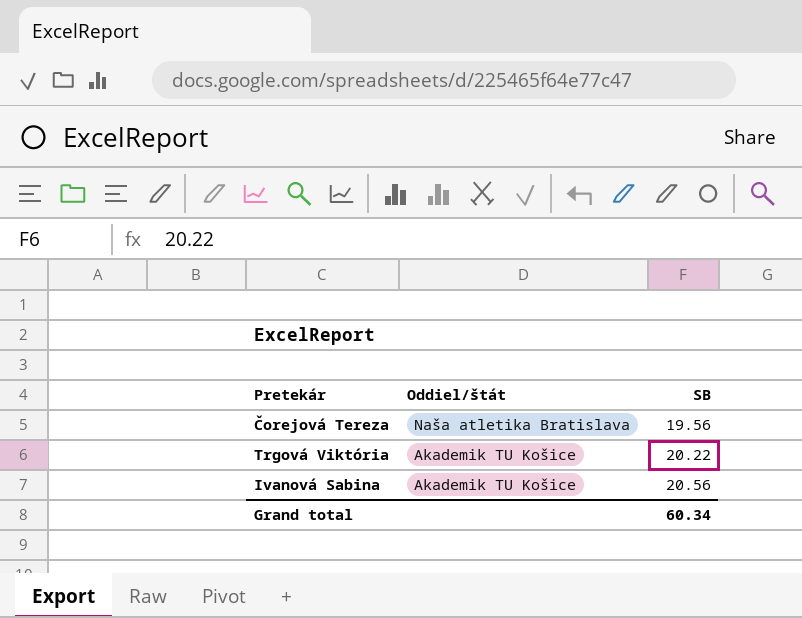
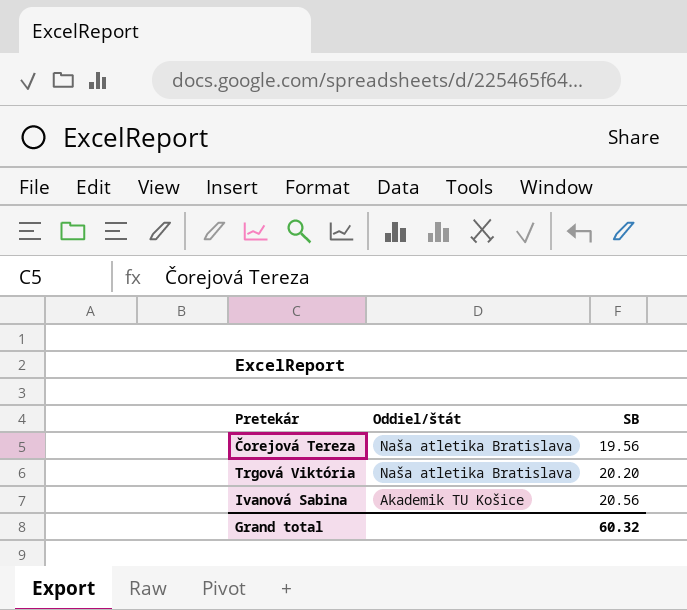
Trgová Viktória | Oddiel/štát: Akademik TU Košice -> Naša atletika Bratislava
Trgová Viktória | SB: 20.22 -> 20.20
Grand total | SB: 60.34 -> 60.32

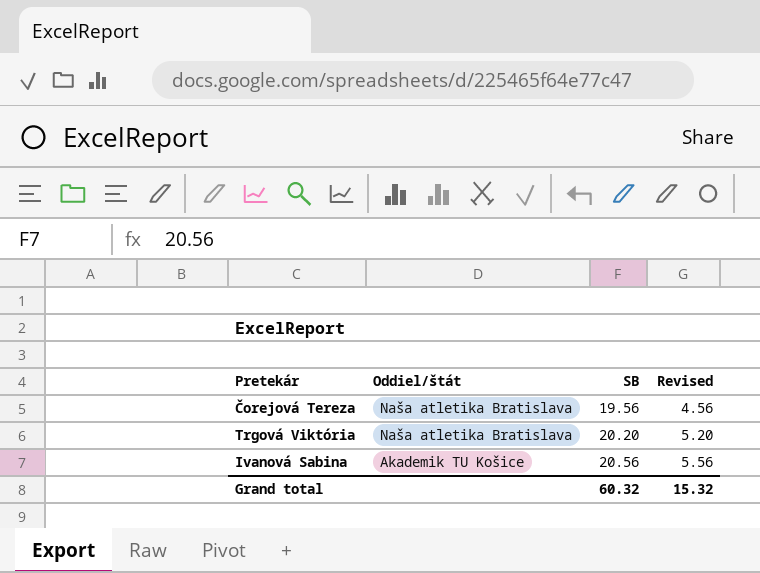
column Revised | formula: none -> [SB] - 15

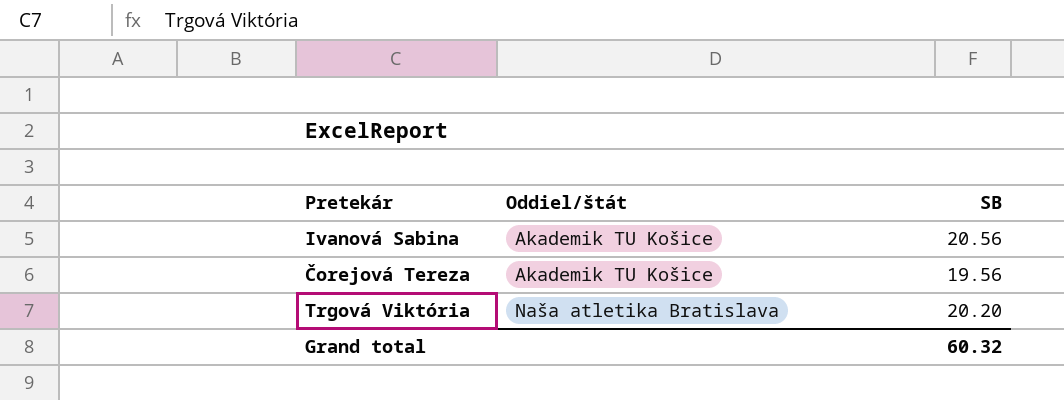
row order: Oddiel/štát descending -> Oddiel/štát ascending
column Revised | formula: [SB] - 15 -> none
Čorejová Tereza | Oddiel/štát: Naša atletika Bratislava -> Akademik TU Košice

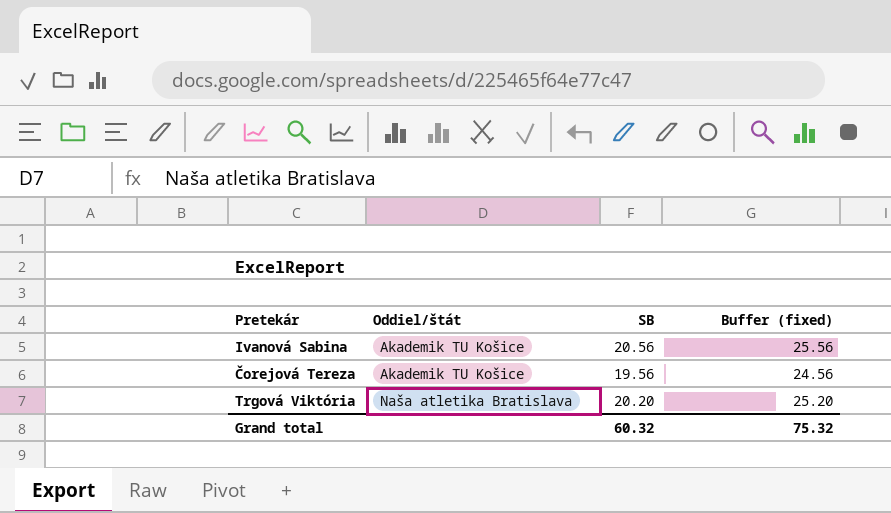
column Buffer (fixed) | formula: none -> [SB] + 5

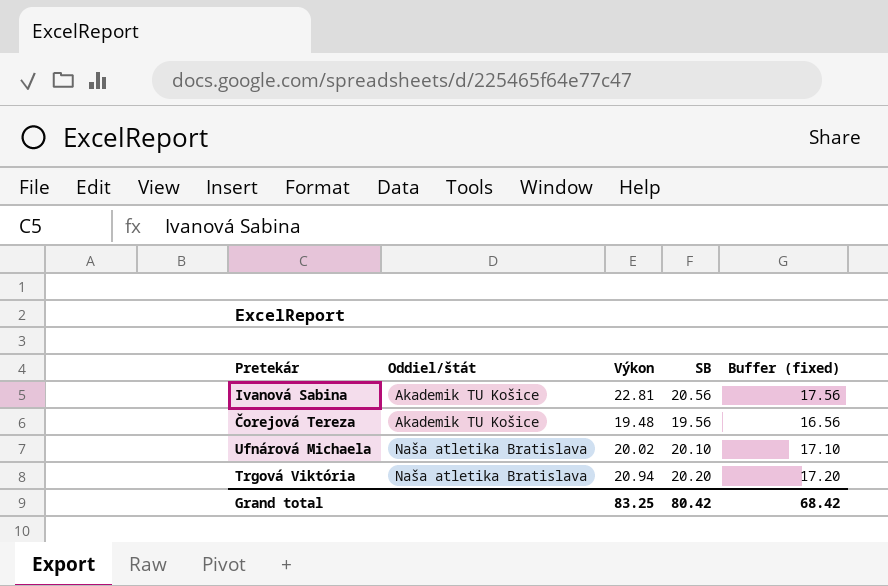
column Výkon | position: none -> 3
column Buffer (fixed) | formula: [SB] + 5 -> [SB] - 3
row Ufnárová Michaela: none -> Naša atletika Bratislava | 20.02 | 20.10 | 17.10
Grand total | SB: 60.32 -> 80.42
Grand total | Buffer (fixed): 75.32 -> 68.42

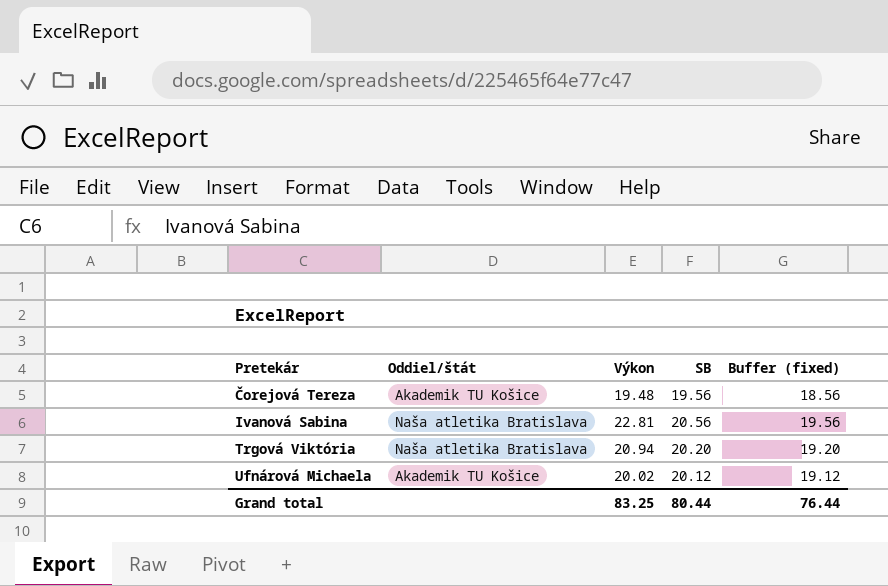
row order: Oddiel/štát ascending -> Pretekár ascending
column Buffer (fixed) | formula: [SB] - 3 -> [SB] - 1
Ivanová Sabina | Oddiel/štát: Akademik TU Košice -> Naša atletika Bratislava
Ufnárová Michaela | Oddiel/štát: Naša atletika Bratislava -> Akademik TU Košice
Ufnárová Michaela | SB: 20.10 -> 20.12
Grand total | SB: 80.42 -> 80.44
Grand total | Buffer (fixed): 68.42 -> 76.44

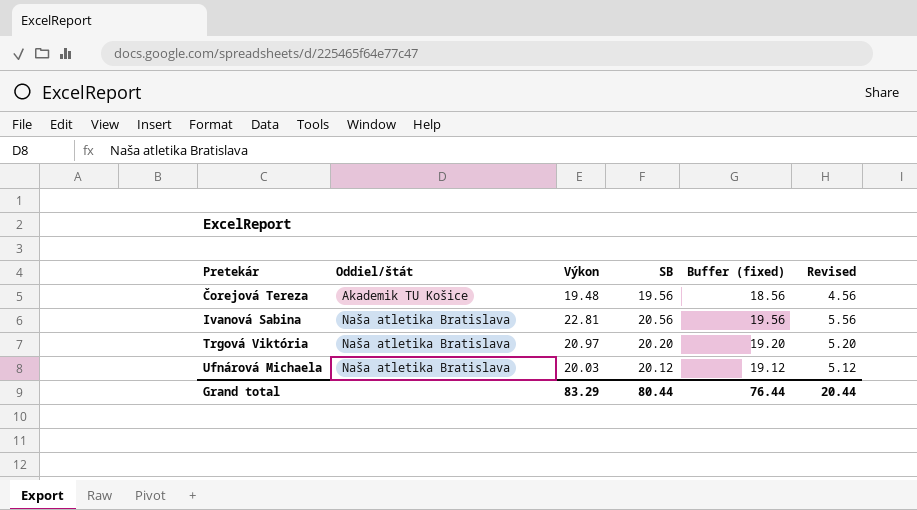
column Revised | formula: none -> [SB] - 15
Trgová Viktória | Výkon: 20.94 -> 20.97
Ufnárová Michaela | Oddiel/štát: Akademik TU Košice -> Naša atletika Bratislava
Ufnárová Michaela | Výkon: 20.02 -> 20.03
Grand total | Výkon: 83.25 -> 83.29

